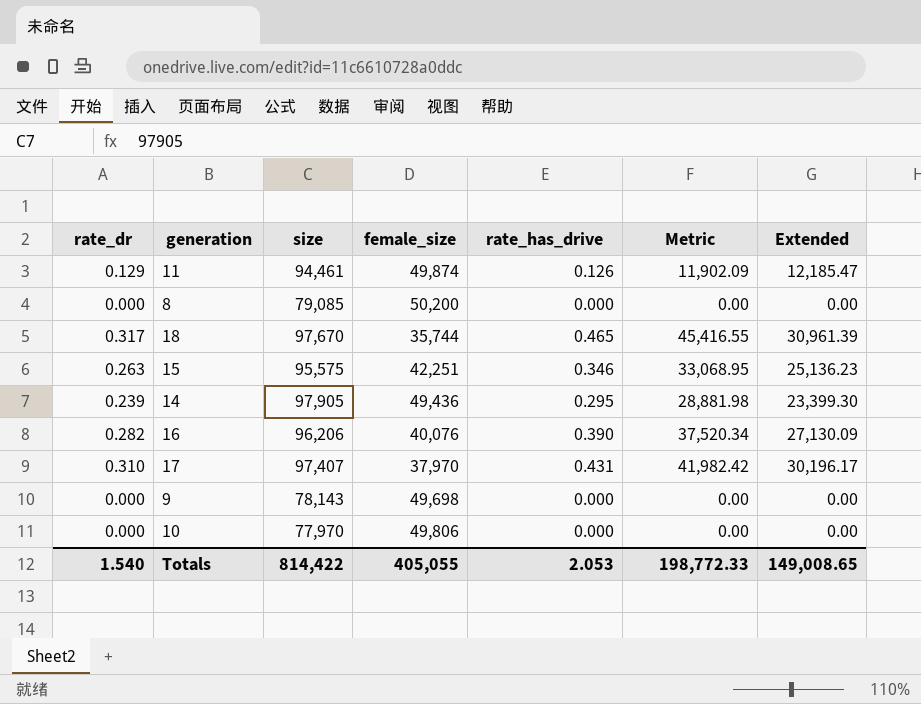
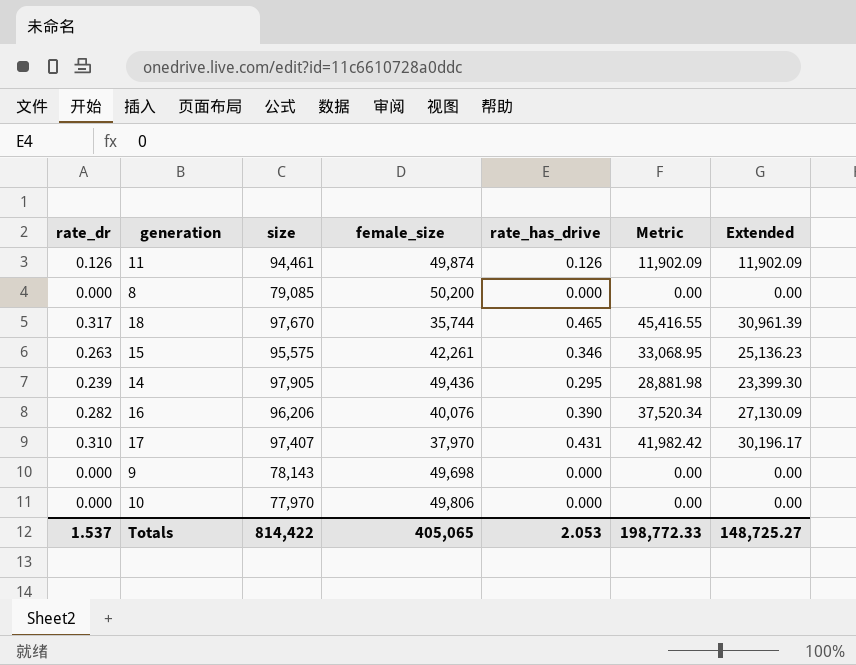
11 | rate_dr: 0.129 -> 0.126
11 | Extended: 12,185.47 -> 11,902.09
15 | female_size: 42,251 -> 42,261
Totals | rate_dr: 1.540 -> 1.537
Totals | female_size: 405,055 -> 405,065
Totals | Extended: 149,008.65 -> 148,725.27

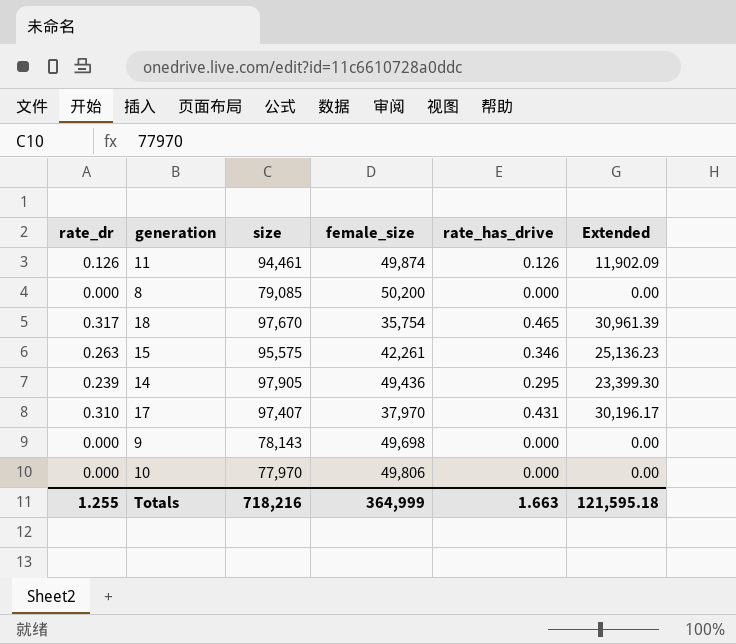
column Metric | formula: [size] * [rate_has_drive] -> none
row 16: 0.282 | 96,206 | 40,076 | 0.390 | 37,520.34 | 27,130.09 -> none
18 | female_size: 35,744 -> 35,754
Totals | rate_dr: 1.537 -> 1.255
Totals | size: 814,422 -> 718,216
Totals | female_size: 405,065 -> 364,999
Totals | rate_has_drive: 2.053 -> 1.663
Totals | Extended: 148,725.27 -> 121,595.18

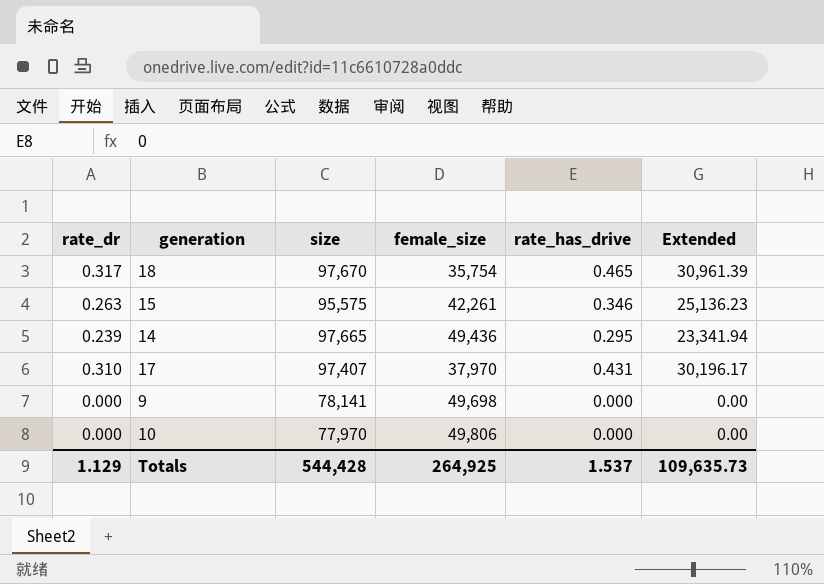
row 11: 0.126 | 94,461 | 49,874 | 0.126 | 11,902.09 -> none
row 8: 0.000 | 79,085 | 50,200 | 0.000 | 0.00 -> none
14 | size: 97,905 -> 97,665
14 | Extended: 23,399.30 -> 23,341.94
9 | size: 78,143 -> 78,141
Totals | rate_dr: 1.255 -> 1.129
Totals | size: 718,216 -> 544,428
Totals | female_size: 364,999 -> 264,925
Totals | rate_has_drive: 1.663 -> 1.537
Totals | Extended: 121,595.18 -> 109,635.73

